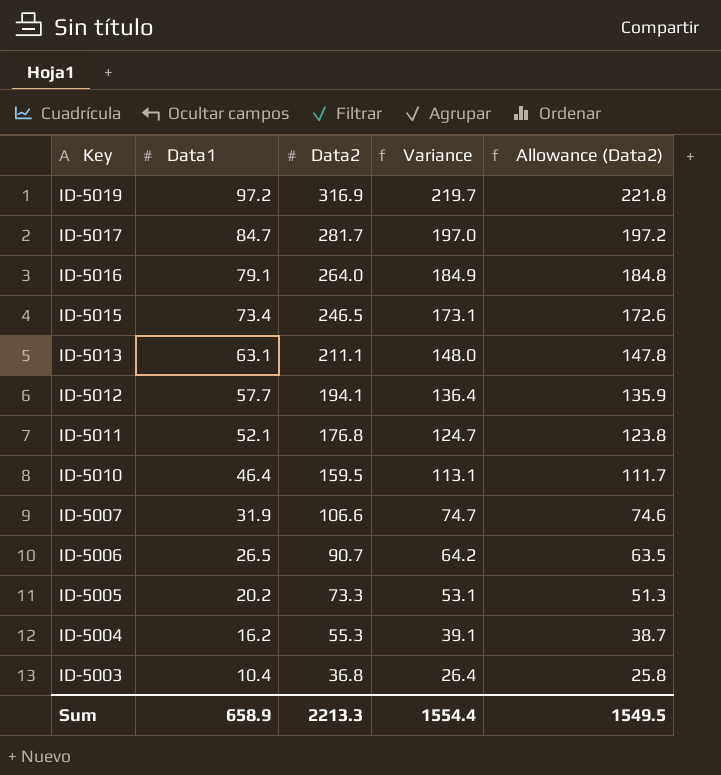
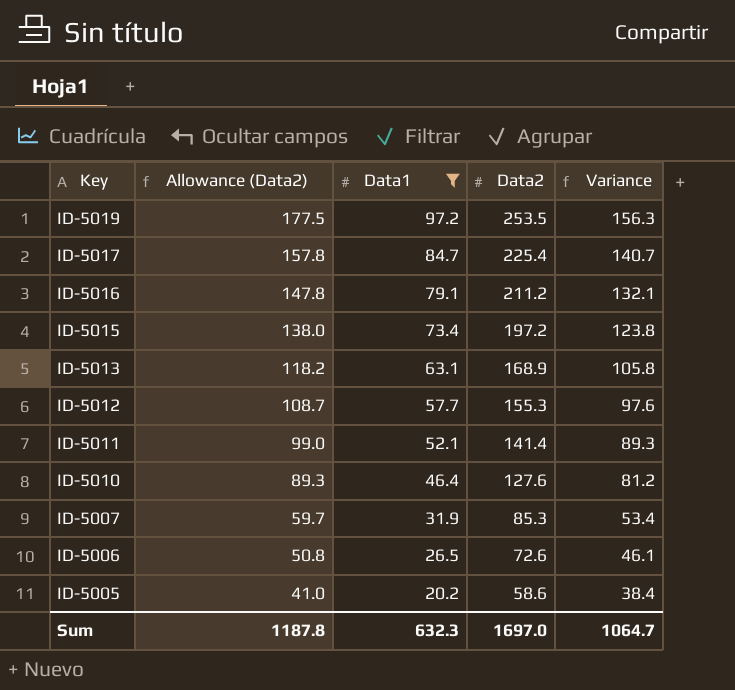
filter: none -> Data1 >= 20.2
column Allowance (Data2) | position: 5 -> 2
ID-5019 | Allowance (Data2): 221.8 -> 177.5
ID-5019 | Data2: 316.9 -> 253.5
ID-5019 | Variance: 219.7 -> 156.3
ID-5017 | Allowance (Data2): 197.2 -> 157.8
ID-5017 | Data2: 281.7 -> 225.4
ID-5017 | Variance: 197.0 -> 140.7
ID-5016 | Allowance (Data2): 184.8 -> 147.8
ID-5016 | Data2: 264.0 -> 211.2
ID-5016 | Variance: 184.9 -> 132.1
ID-5015 | Allowance (Data2): 172.6 -> 138.0
ID-5015 | Data2: 246.5 -> 197.2
ID-5015 | Variance: 173.1 -> 123.8
ID-5013 | Allowance (Data2): 147.8 -> 118.2
ID-5013 | Data2: 211.1 -> 168.9
ID-5013 | Variance: 148.0 -> 105.8
ID-5012 | Allowance (Data2): 135.9 -> 108.7
ID-5012 | Data2: 194.1 -> 155.3
ID-5012 | Variance: 136.4 -> 97.6
ID-5011 | Allowance (Data2): 123.8 -> 99.0
ID-5011 | Data2: 176.8 -> 141.4
ID-5011 | Variance: 124.7 -> 89.3
ID-5010 | Allowance (Data2): 111.7 -> 89.3
ID-5010 | Data2: 159.5 -> 127.6
ID-5010 | Variance: 113.1 -> 81.2
ID-5007 | Allowance (Data2): 74.6 -> 59.7
ID-5007 | Data2: 106.6 -> 85.3
ID-5007 | Variance: 74.7 -> 53.4
ID-5006 | Allowance (Data2): 63.5 -> 50.8
ID-5006 | Data2: 90.7 -> 72.6
ID-5006 | Variance: 64.2 -> 46.1
ID-5005 | Allowance (Data2): 51.3 -> 41.0
ID-5005 | Data2: 73.3 -> 58.6
ID-5005 | Variance: 53.1 -> 38.4
Sum | Allowance (Data2): 1549.5 -> 1187.8
Sum | Data1: 658.9 -> 632.3
Sum | Data2: 2213.3 -> 1697.0
Sum | Variance: 1554.4 -> 1064.7

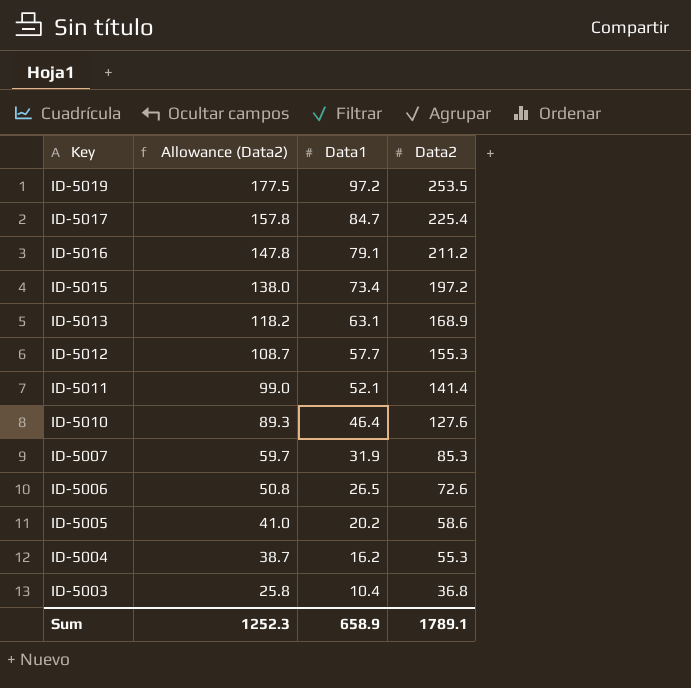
filter: Data1 >= 20.2 -> none
column Variance | formula: [Data2] - [Data1] -> none
Sum | Allowance (Data2): 1187.8 -> 1252.3
Sum | Data1: 632.3 -> 658.9
Sum | Data2: 1697.0 -> 1789.1

